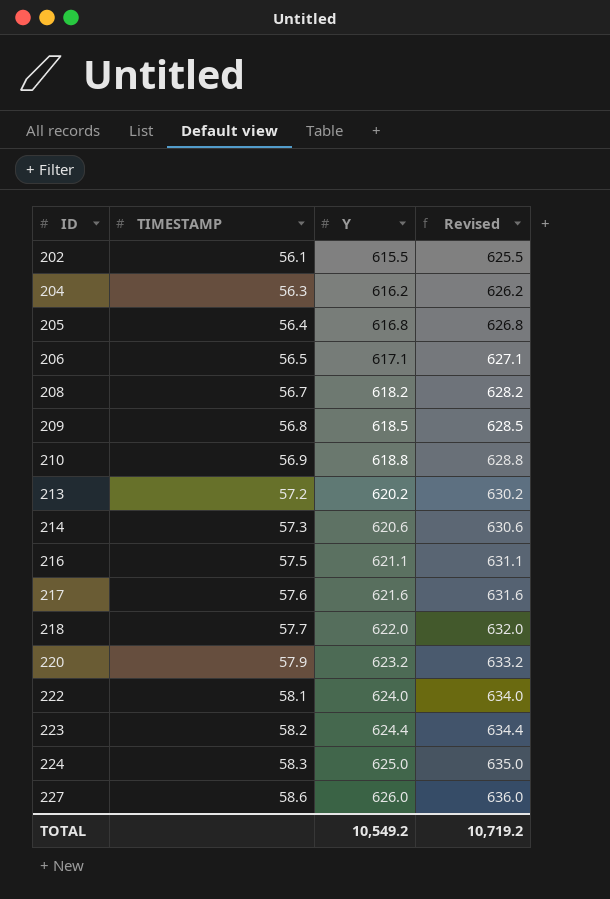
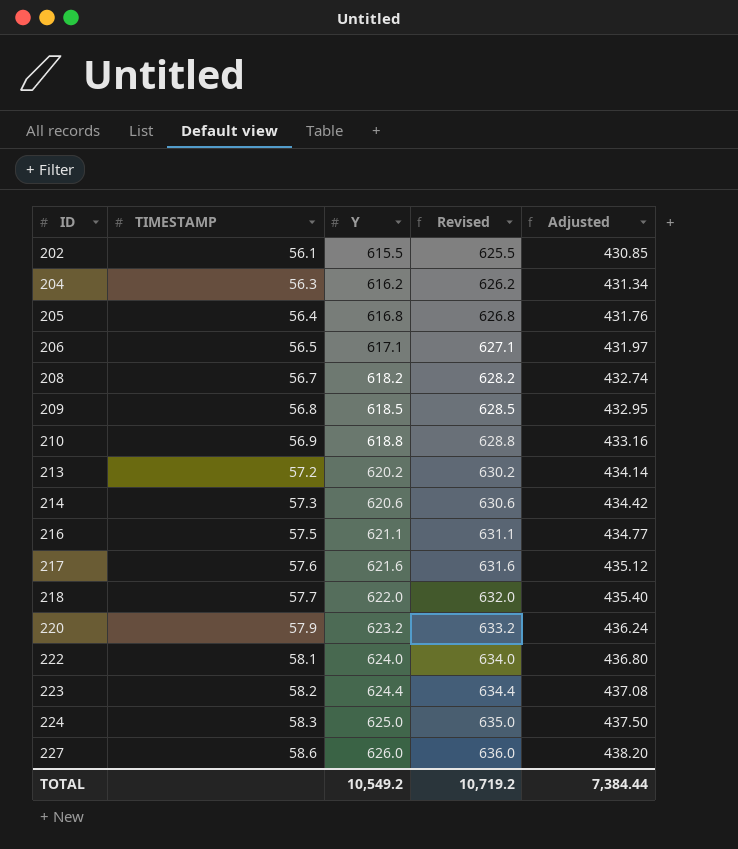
column Adjusted | formula: none -> [Y] * 0.7

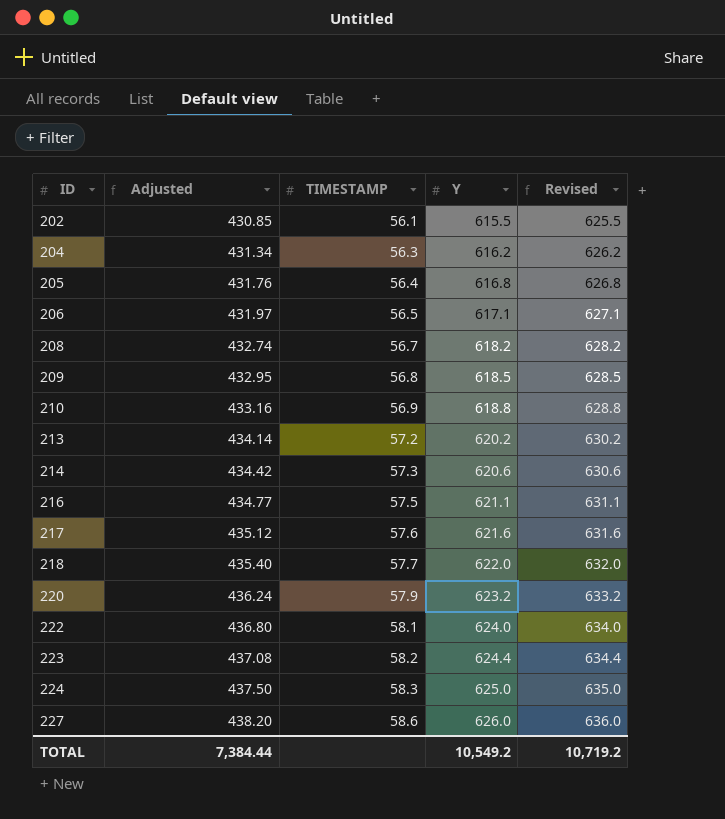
column Adjusted | position: 5 -> 2

